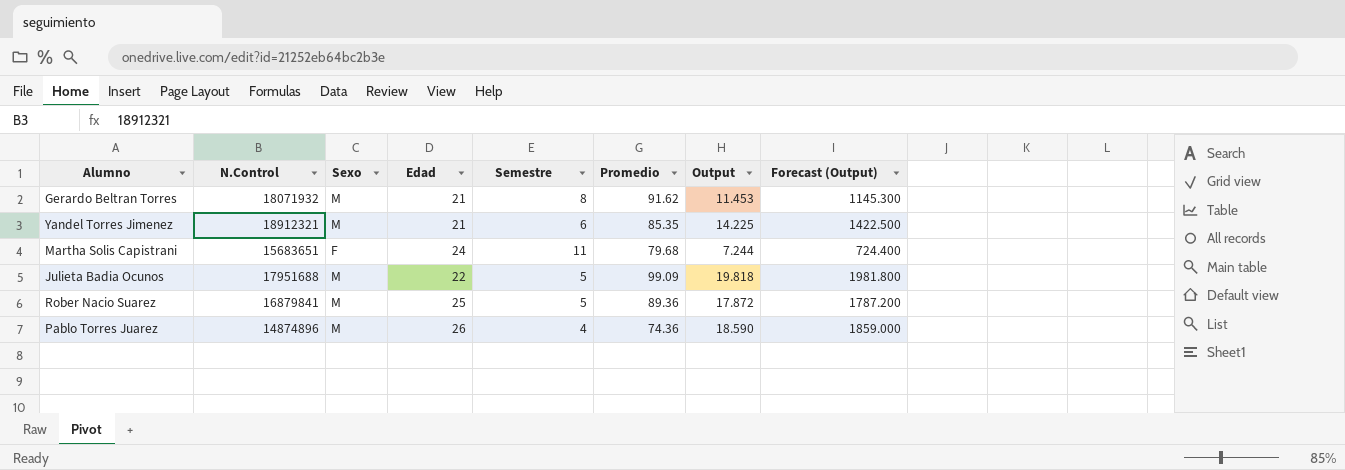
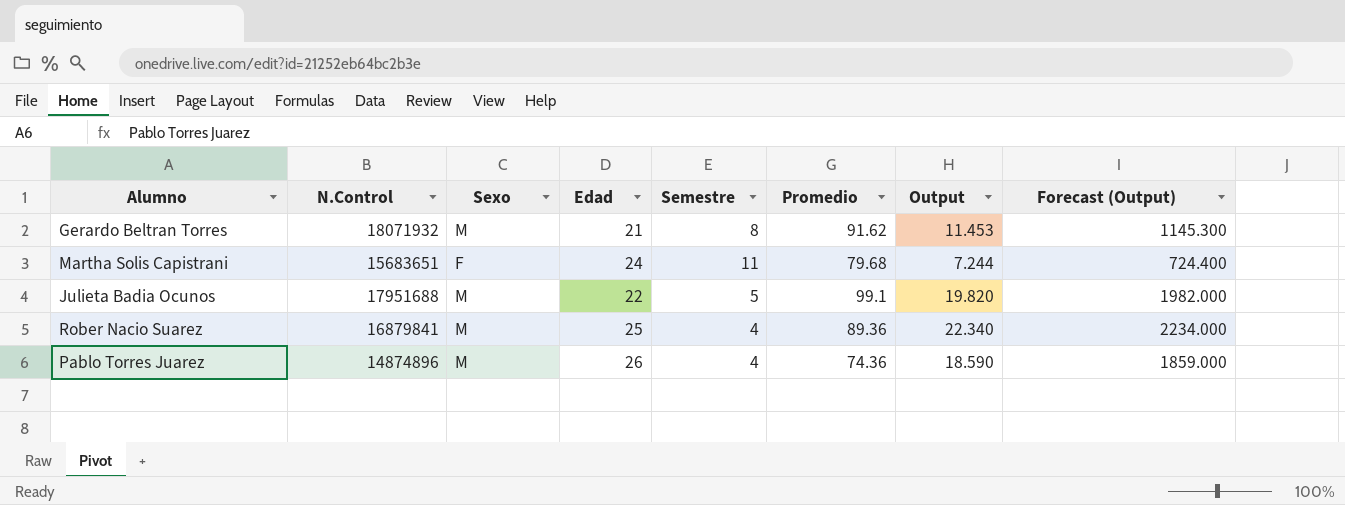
row Yandel Torres Jimenez: 18912321 | M | 21 | 6 | 85.35 | 14.225 | 1422.500 -> none
Julieta Badia Ocunos | Promedio: 99.09 -> 99.1
Julieta Badia Ocunos | Output: 19.818 -> 19.820
Julieta Badia Ocunos | Forecast (Output): 1981.800 -> 1982.000
Rober Nacio Suarez | Semestre: 5 -> 4
Rober Nacio Suarez | Output: 17.872 -> 22.340
Rober Nacio Suarez | Forecast (Output): 1787.200 -> 2234.000

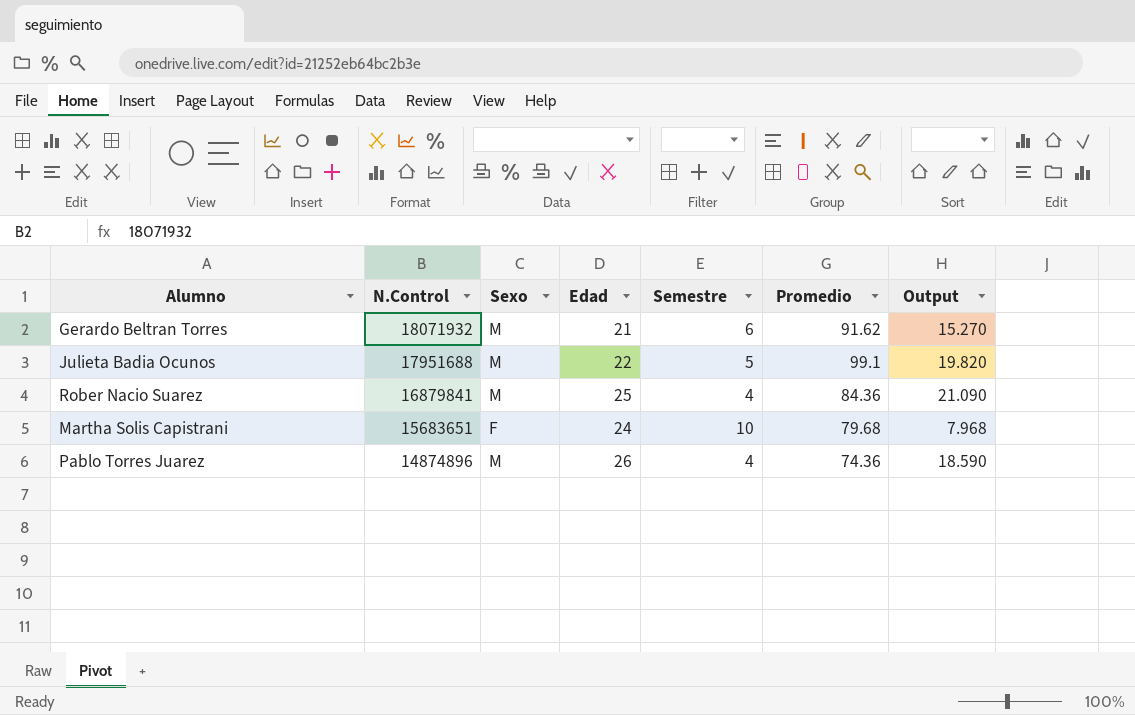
row order: none -> N.Control descending
column Forecast (Output) | formula: [Output] * 100 -> none
Gerardo Beltran Torres | Semestre: 8 -> 6
Gerardo Beltran Torres | Output: 11.453 -> 15.270
Rober Nacio Suarez | Promedio: 89.36 -> 84.36
Rober Nacio Suarez | Output: 22.340 -> 21.090
Martha Solis Capistrani | Semestre: 11 -> 10
Martha Solis Capistrani | Output: 7.244 -> 7.968

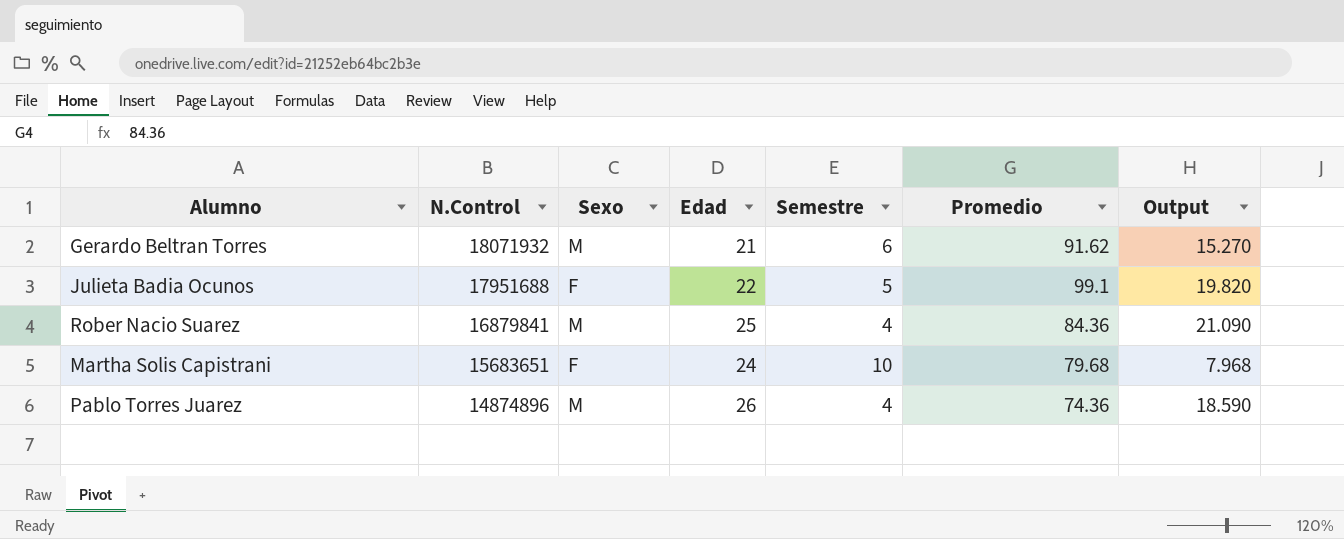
Julieta Badia Ocunos | Sexo: M -> F

